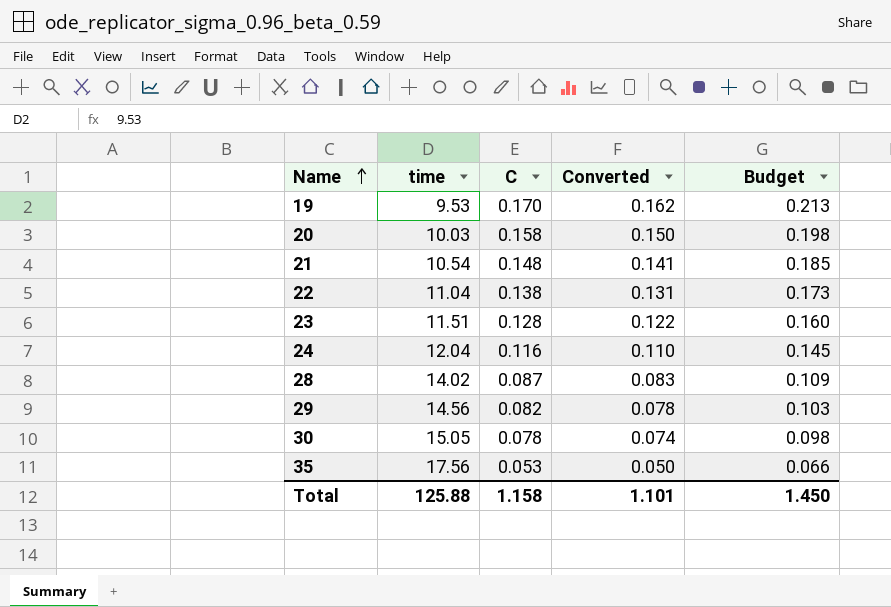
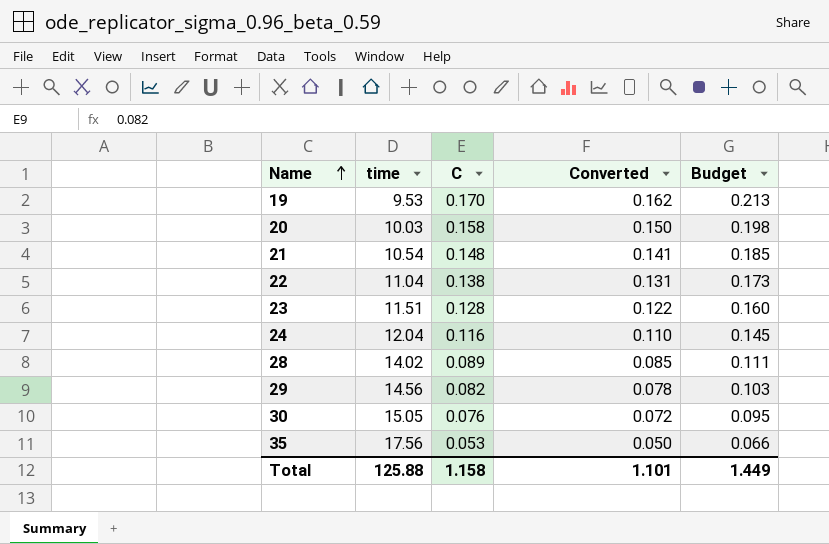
28 | C: 0.087 -> 0.089
28 | Converted: 0.083 -> 0.085
28 | Budget: 0.109 -> 0.111
30 | C: 0.078 -> 0.076
30 | Converted: 0.074 -> 0.072
30 | Budget: 0.098 -> 0.095
Total | Budget: 1.450 -> 1.449

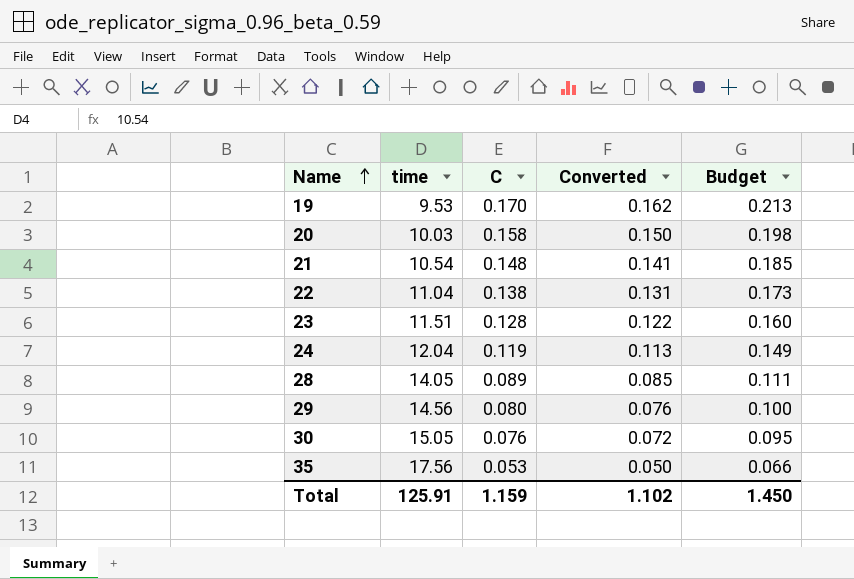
24 | C: 0.116 -> 0.119
24 | Converted: 0.110 -> 0.113
24 | Budget: 0.145 -> 0.149
28 | time: 14.02 -> 14.05
29 | C: 0.082 -> 0.080
29 | Converted: 0.078 -> 0.076
29 | Budget: 0.103 -> 0.100
Total | time: 125.88 -> 125.91
Total | C: 1.158 -> 1.159
Total | Converted: 1.101 -> 1.102
Total | Budget: 1.449 -> 1.450

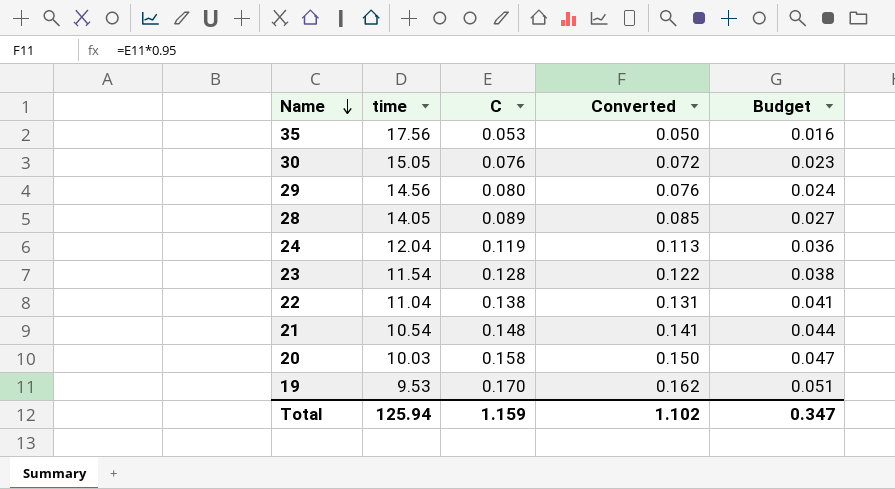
row order: Name ascending -> Name descending
column Budget | formula: [C] * 1.25 -> [C] * 0.3
23 | time: 11.51 -> 11.54
Total | time: 125.91 -> 125.94
Total | Budget: 1.450 -> 0.347

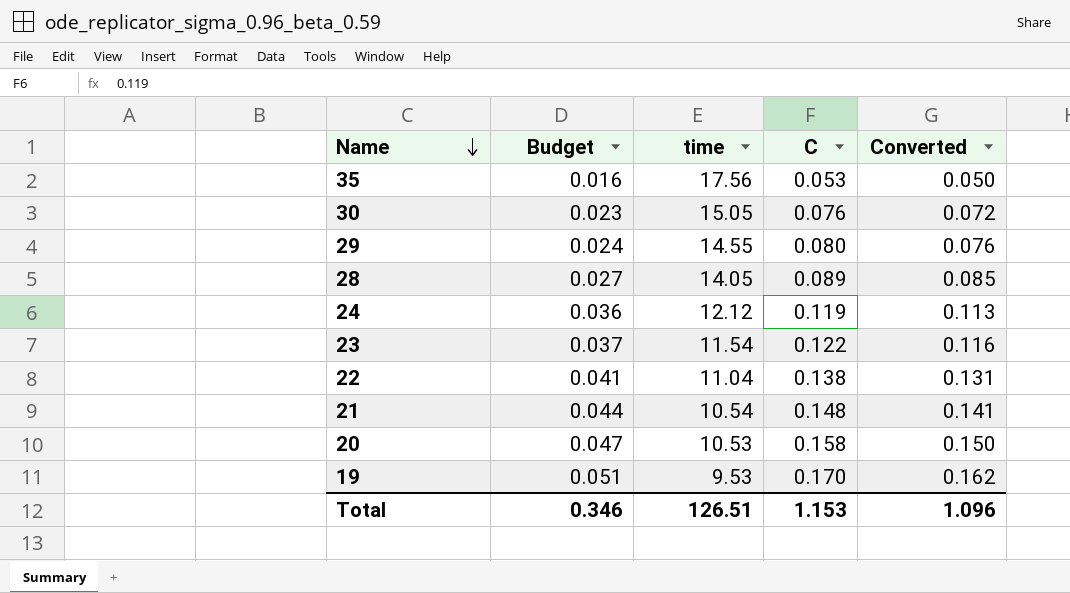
column Budget | position: 5 -> 2
29 | time: 14.56 -> 14.55
24 | time: 12.04 -> 12.12
23 | Budget: 0.038 -> 0.037
23 | C: 0.128 -> 0.122
23 | Converted: 0.122 -> 0.116
20 | time: 10.03 -> 10.53
Total | Budget: 0.347 -> 0.346
Total | time: 125.94 -> 126.51
Total | C: 1.159 -> 1.153
Total | Converted: 1.102 -> 1.096

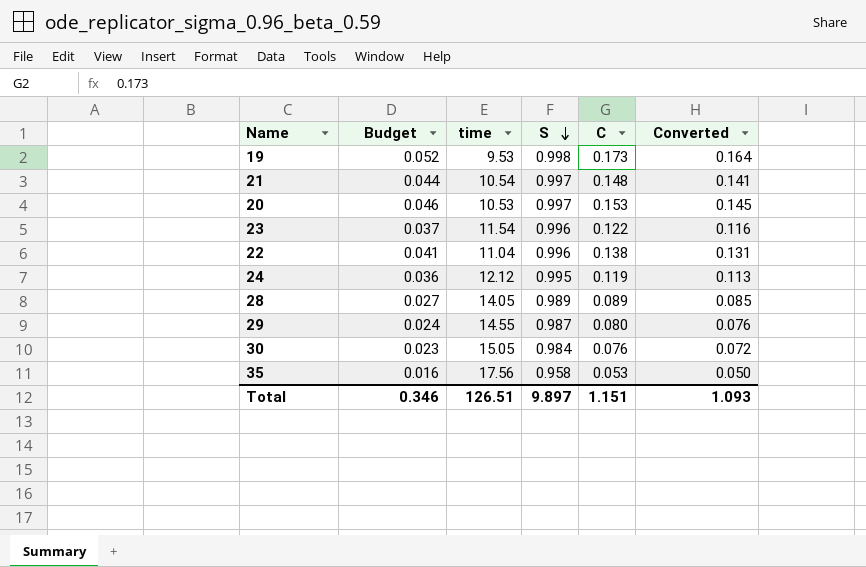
row order: Name descending -> S descending
column S | position: none -> 4
19 | Budget: 0.051 -> 0.052
19 | C: 0.170 -> 0.173
19 | Converted: 0.162 -> 0.164
20 | Budget: 0.047 -> 0.046
20 | C: 0.158 -> 0.153
20 | Converted: 0.150 -> 0.145
Total | C: 1.153 -> 1.151
Total | Converted: 1.096 -> 1.093

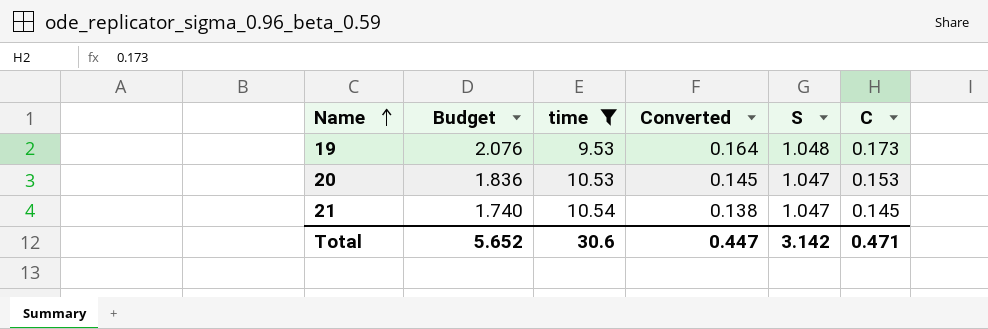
filter: none -> time <= 10.54
row order: S descending -> Name ascending
column Budget | formula: [C] * 0.3 -> [C] * 12
column Converted | position: 6 -> 4
19 | S: 0.998 -> 1.048
20 | S: 0.997 -> 1.047
21 | Converted: 0.141 -> 0.138
21 | S: 0.997 -> 1.047
21 | C: 0.148 -> 0.145
Total | Budget: 0.346 -> 5.652
Total | time: 126.51 -> 30.6
Total | Converted: 1.093 -> 0.447
Total | S: 9.897 -> 3.142
Total | C: 1.151 -> 0.471

